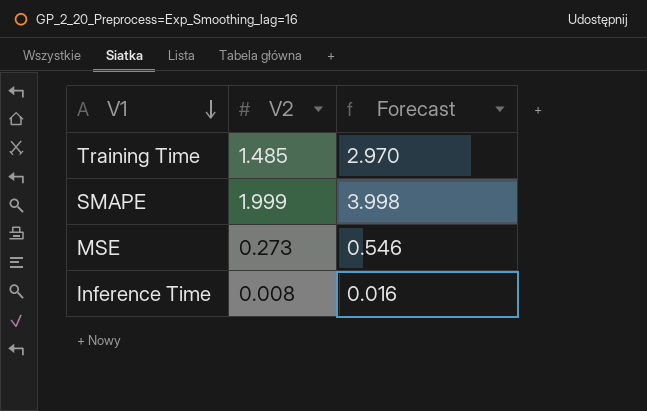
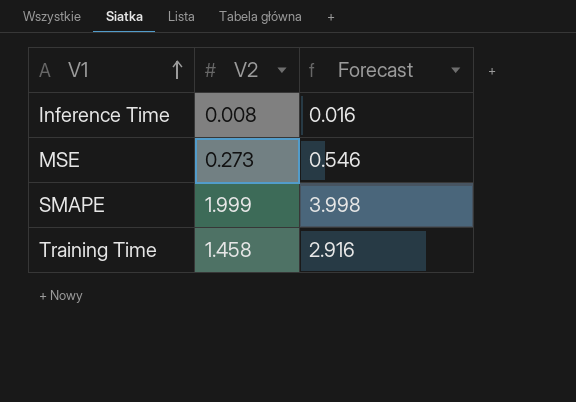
row order: V1 descending -> V1 ascending
Training Time | V2: 1.485 -> 1.458
Training Time | Forecast: 2.970 -> 2.916

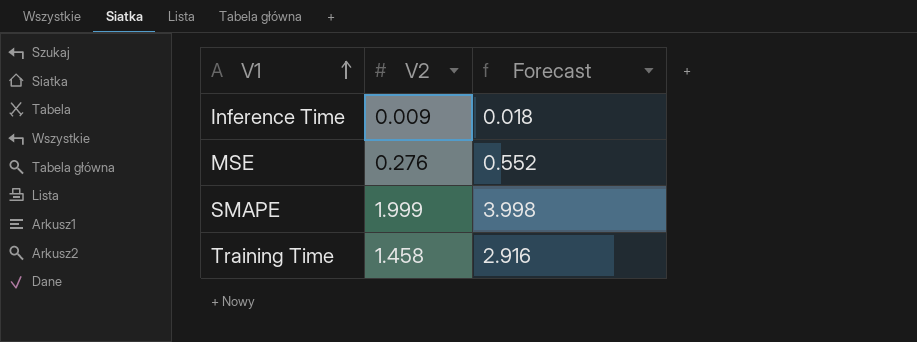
Inference Time | V2: 0.008 -> 0.009
Inference Time | Forecast: 0.016 -> 0.018
MSE | V2: 0.273 -> 0.276
MSE | Forecast: 0.546 -> 0.552

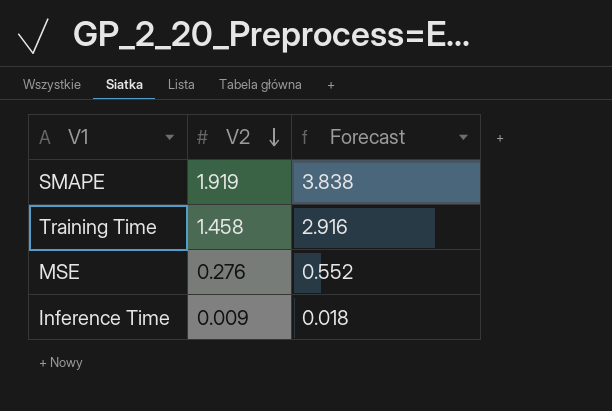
row order: V1 ascending -> V2 descending
SMAPE | V2: 1.999 -> 1.919
SMAPE | Forecast: 3.998 -> 3.838

